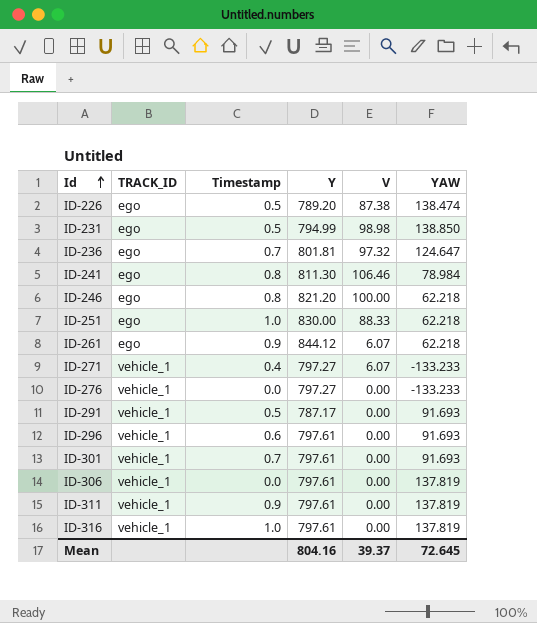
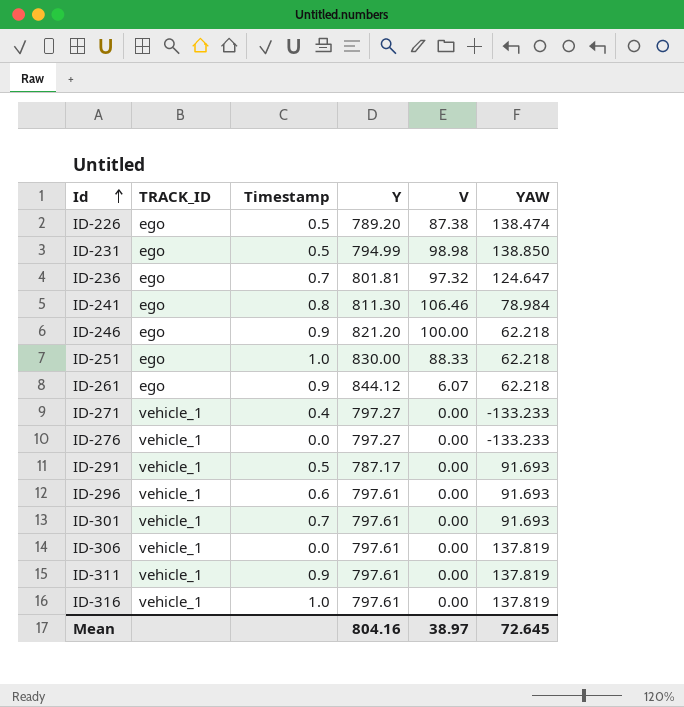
ID-246 | Timestamp: 0.8 -> 0.9
ID-271 | V: 6.07 -> 0.00
Mean | V: 39.37 -> 38.97

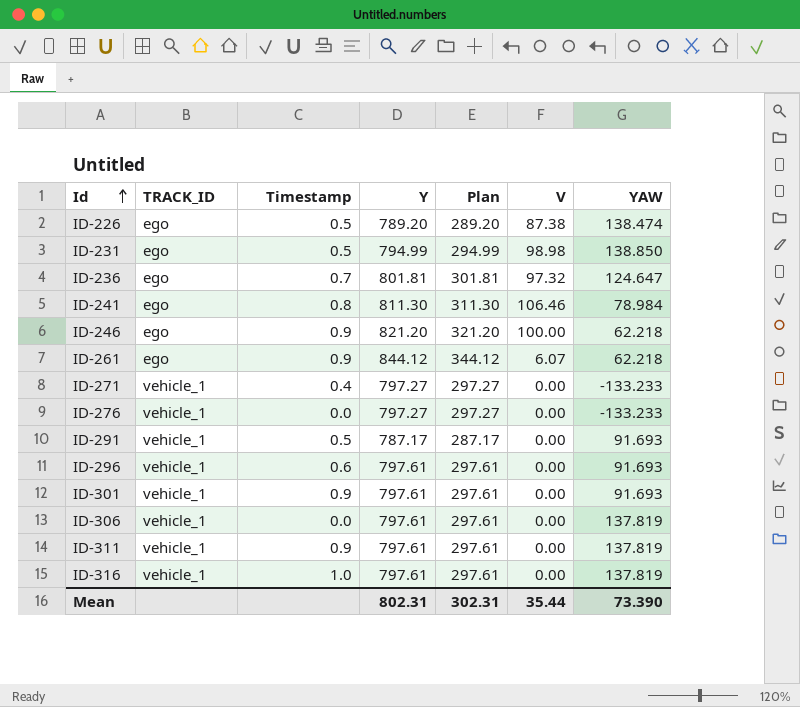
column Plan | formula: none -> [Y] - 500
row ID-251: ego | 1.0 | 830.00 | 88.33 | 62.218 -> none
ID-301 | Timestamp: 0.7 -> 0.9
Mean | Y: 804.16 -> 802.31
Mean | V: 38.97 -> 35.44
Mean | YAW: 72.645 -> 73.390

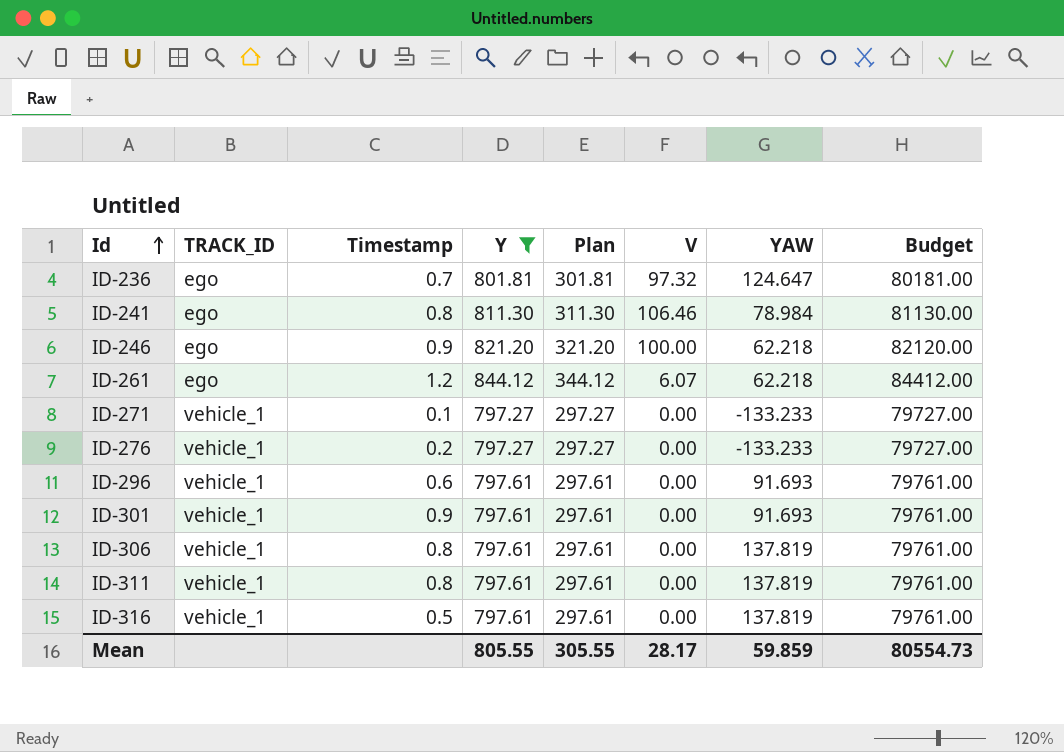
filter: none -> Y >= 797.27
column Budget | formula: none -> [Y] * 100
ID-261 | Timestamp: 0.9 -> 1.2
ID-271 | Timestamp: 0.4 -> 0.1
ID-276 | Timestamp: 0.0 -> 0.2
ID-306 | Timestamp: 0.0 -> 0.8
ID-311 | Timestamp: 0.9 -> 0.8
ID-316 | Timestamp: 1.0 -> 0.5
Mean | Y: 802.31 -> 805.55
Mean | Plan: 302.31 -> 305.55
Mean | V: 35.44 -> 28.17
Mean | YAW: 73.390 -> 59.859

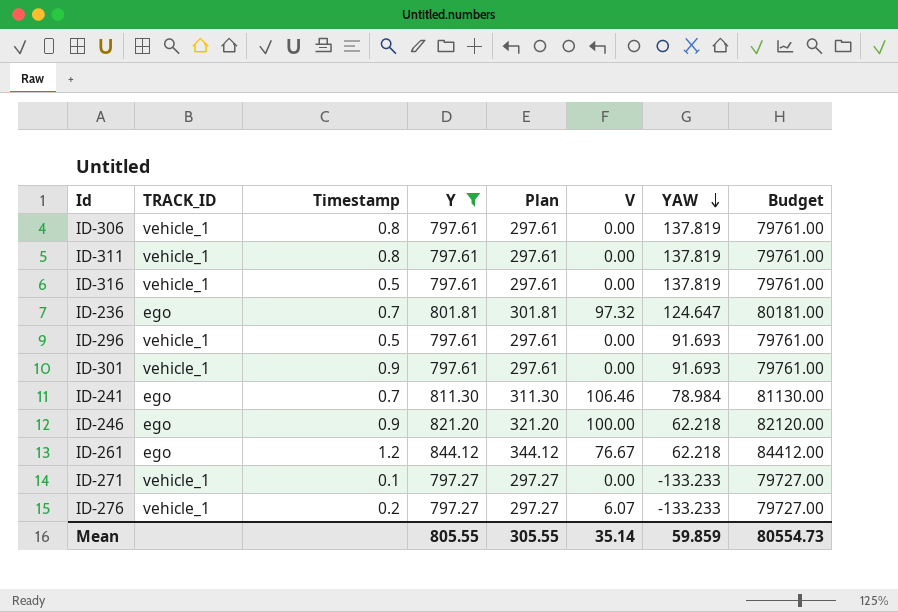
row order: Id ascending -> YAW descending
ID-296 | Timestamp: 0.6 -> 0.5
ID-241 | Timestamp: 0.8 -> 0.7
ID-261 | V: 6.07 -> 76.67
ID-276 | V: 0.00 -> 6.07
Mean | V: 28.17 -> 35.14

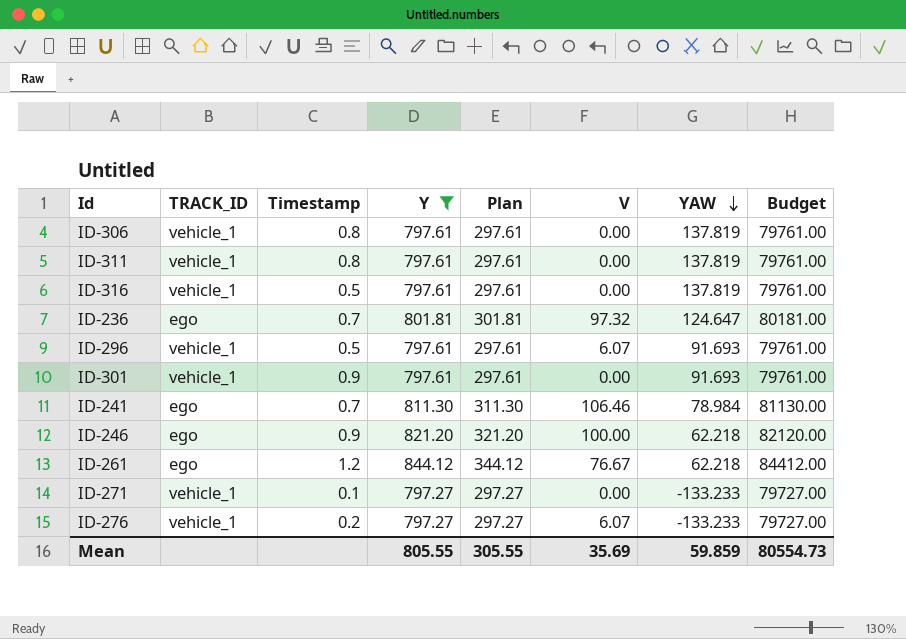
ID-296 | V: 0.00 -> 6.07
Mean | V: 35.14 -> 35.69

